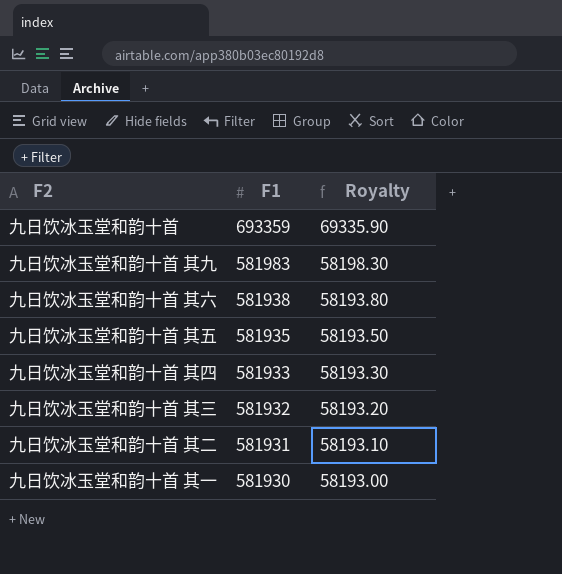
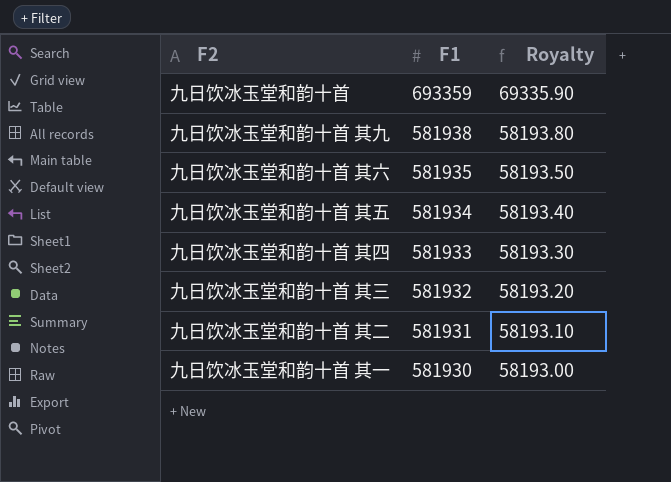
九日饮冰玉堂和韵十首 其九 | F1: 581983 -> 581938
九日饮冰玉堂和韵十首 其九 | Royalty: 58198.30 -> 58193.80
九日饮冰玉堂和韵十首 其六 | F1: 581938 -> 581935
九日饮冰玉堂和韵十首 其六 | Royalty: 58193.80 -> 58193.50
九日饮冰玉堂和韵十首 其五 | F1: 581935 -> 581934
九日饮冰玉堂和韵十首 其五 | Royalty: 58193.50 -> 58193.40

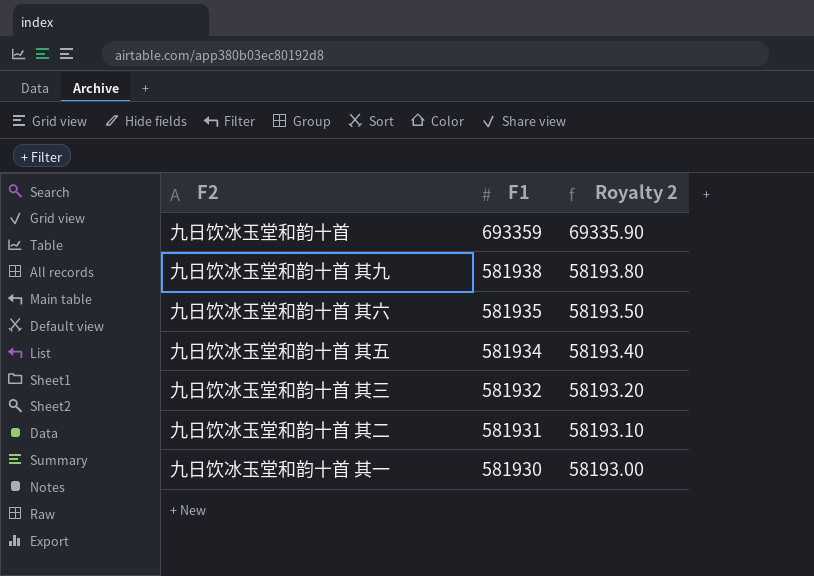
column name: Royalty -> Royalty 2
row 九日饮冰玉堂和韵十首 其四: 581933 | 58193.30 -> none

